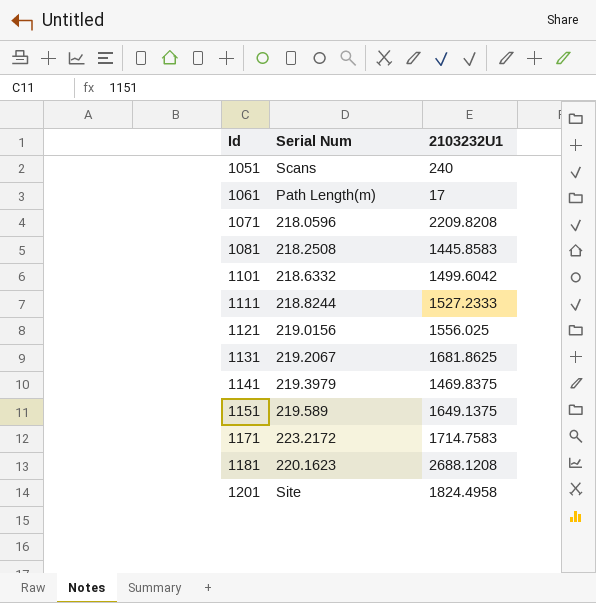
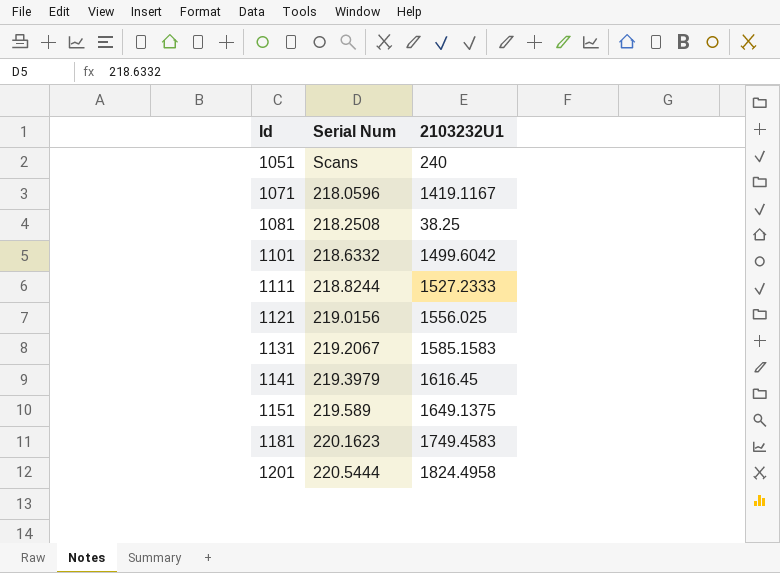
row 1061: Path Length(m) | 17 -> none
row 1171: 223.2172 | 1714.7583 -> none
1071 | 2103232U1: 2209.8208 -> 1419.1167
1081 | 2103232U1: 1445.8583 -> 38.25
1131 | 2103232U1: 1681.8625 -> 1585.1583
1141 | 2103232U1: 1469.8375 -> 1616.45
1181 | 2103232U1: 2688.1208 -> 1749.4583
1201 | Serial Num: Site -> 220.5444

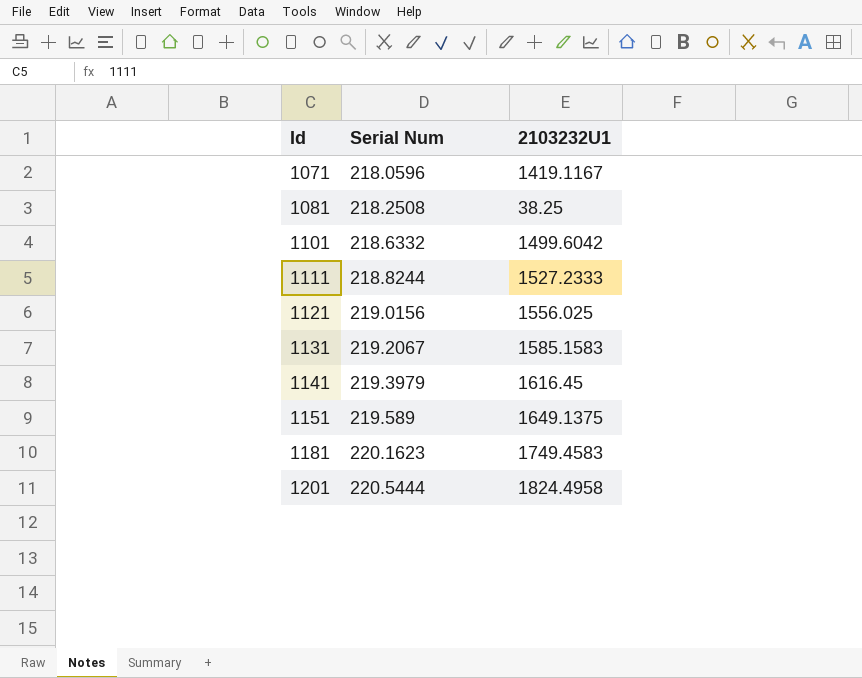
row 1051: Scans | 240 -> none

